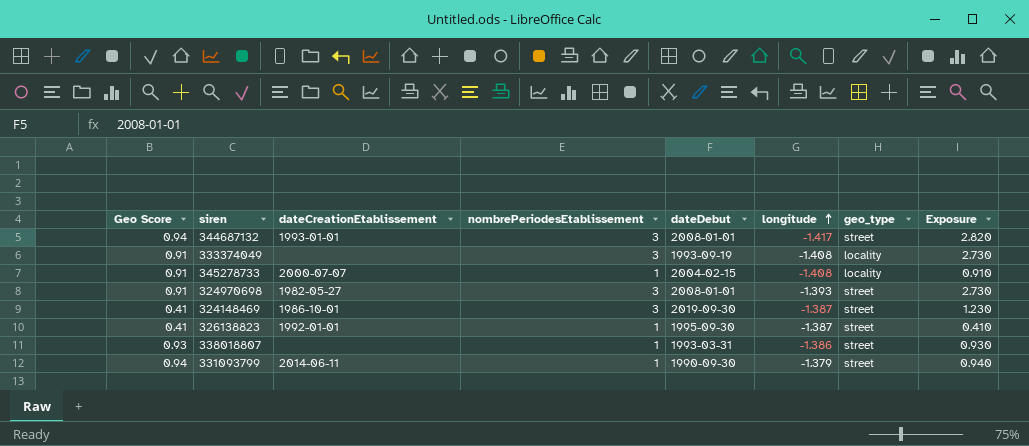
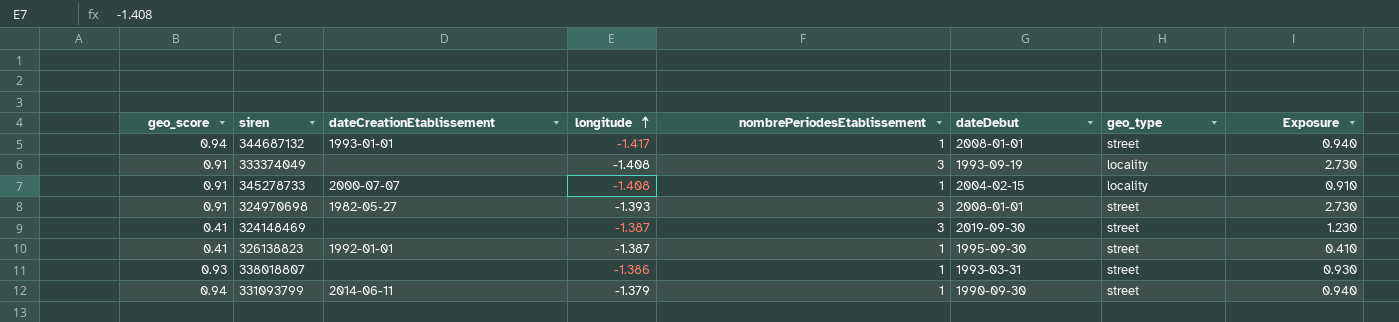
column name: Geo Score -> geo_score
column longitude | position: 6 -> 4
344687132 | nombrePeriodesEtablissement: 3 -> 1
344687132 | Exposure: 2.820 -> 0.940
324148469 | dateCreationEtablissement: 1986-10-01 -> none

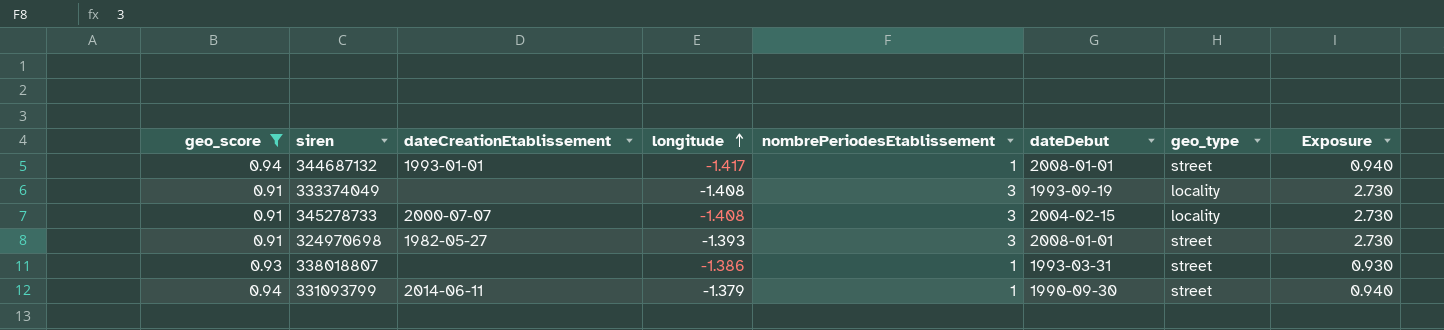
filter: none -> geo_score != 0.41
345278733 | nombrePeriodesEtablissement: 1 -> 3
345278733 | Exposure: 0.910 -> 2.730

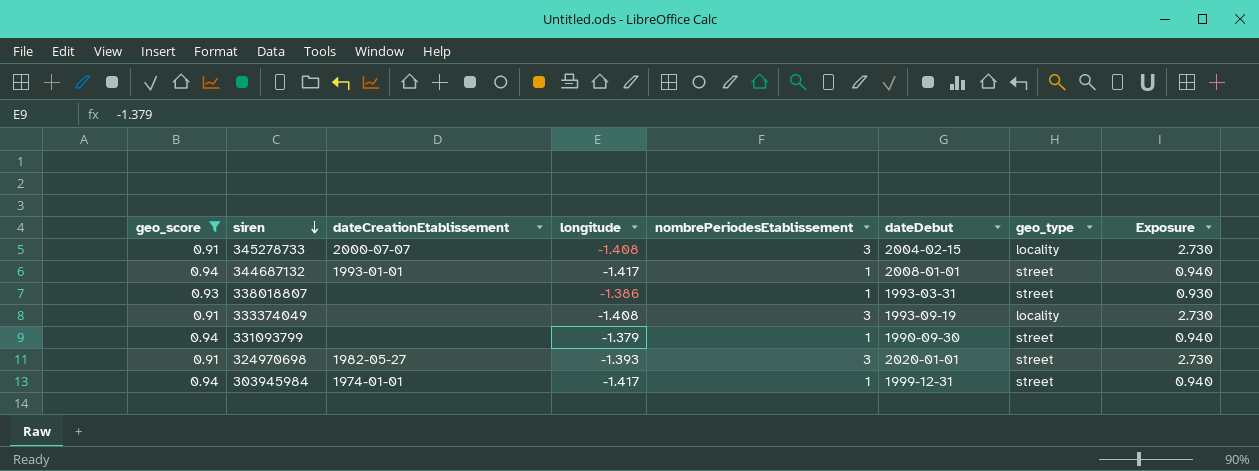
row order: longitude ascending -> siren descending
331093799 | dateCreationEtablissement: 2014-06-11 -> none
324970698 | dateDebut: 2008-01-01 -> 2020-01-01
row 303945984: none -> 0.94 | 1974-01-01 | -1.417 | 1 | 1999-12-31 | street | 0.940

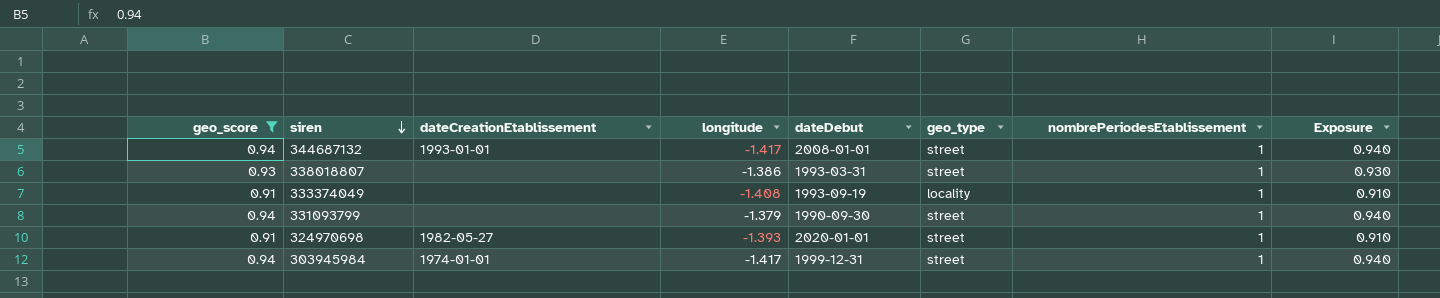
column nombrePeriodesEtablissement | position: 5 -> 7
row 345278733: 0.91 | 2000-07-07 | -1.408 | 3 | 2004-02-15 | locality | 2.730 -> none
333374049 | nombrePeriodesEtablissement: 3 -> 1
333374049 | Exposure: 2.730 -> 0.910
324970698 | nombrePeriodesEtablissement: 3 -> 1
324970698 | Exposure: 2.730 -> 0.910

